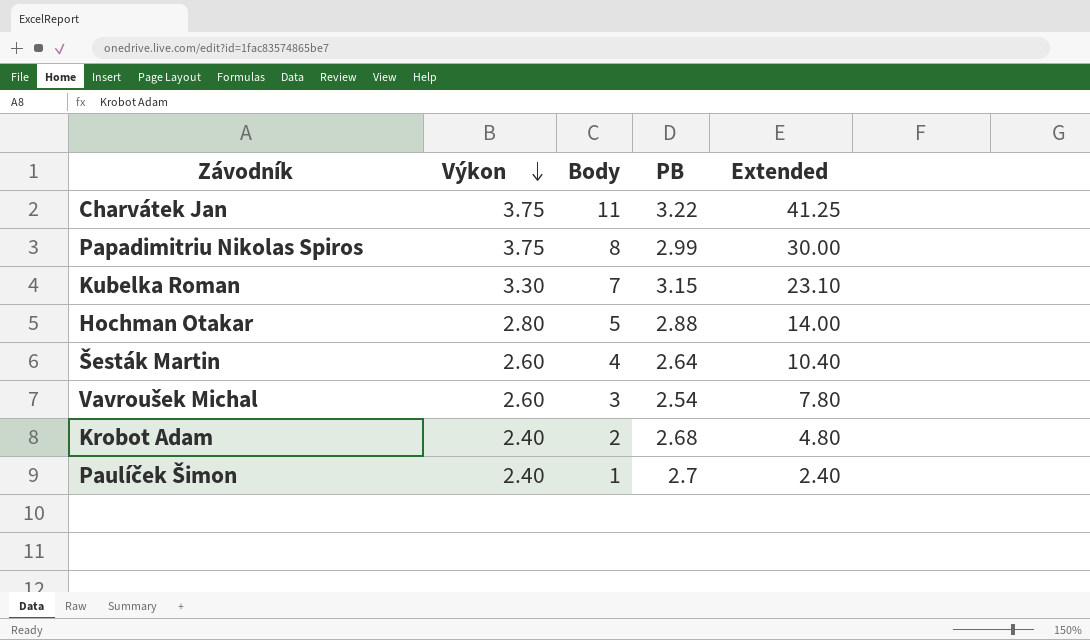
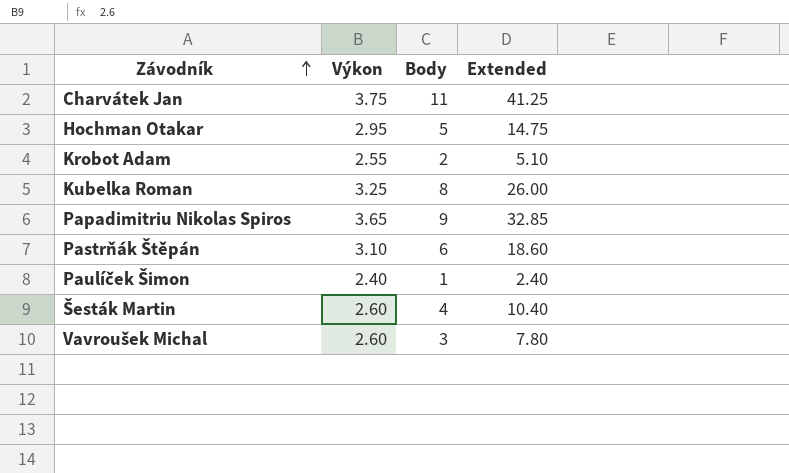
row order: Výkon descending -> Závodník ascending
column PB | position: 4 -> none
Hochman Otakar | Výkon: 2.80 -> 2.95
Hochman Otakar | Extended: 14.00 -> 14.75
Krobot Adam | Výkon: 2.40 -> 2.55
Krobot Adam | Extended: 4.80 -> 5.10
Kubelka Roman | Výkon: 3.30 -> 3.25
Kubelka Roman | Body: 7 -> 8
Kubelka Roman | Extended: 23.10 -> 26.00
Papadimitriu Nikolas Spiros | Výkon: 3.75 -> 3.65
Papadimitriu Nikolas Spiros | Body: 8 -> 9
Papadimitriu Nikolas Spiros | Extended: 30.00 -> 32.85
row Pastrňák Štěpán: none -> 3.10 | 6 | 18.60

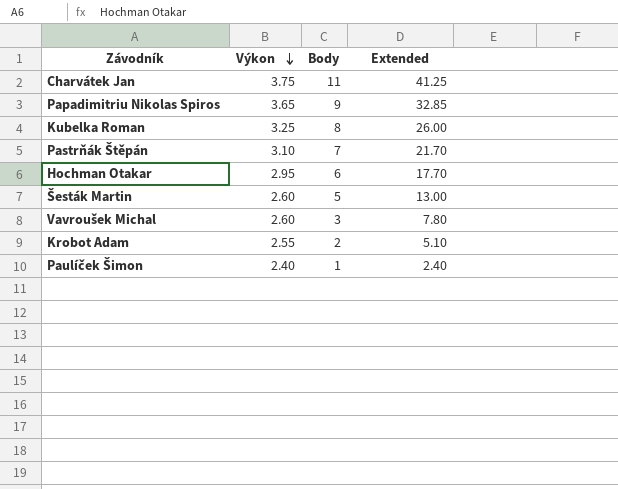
row order: Závodník ascending -> Výkon descending
Pastrňák Štěpán | Body: 6 -> 7
Pastrňák Štěpán | Extended: 18.60 -> 21.70
Hochman Otakar | Body: 5 -> 6
Hochman Otakar | Extended: 14.75 -> 17.70
Šesták Martin | Body: 4 -> 5
Šesták Martin | Extended: 10.40 -> 13.00

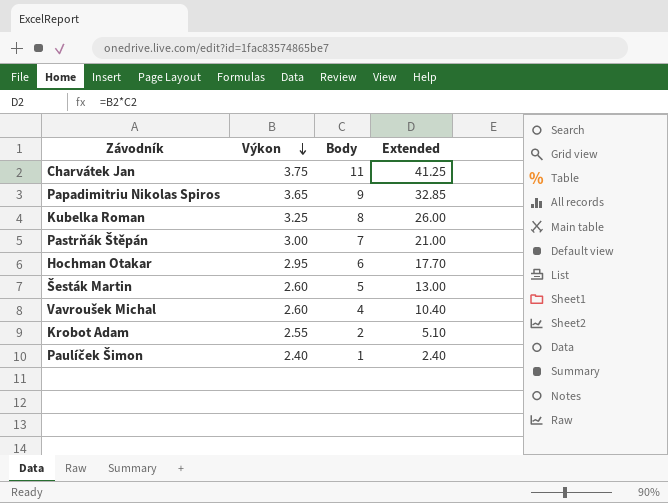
Pastrňák Štěpán | Výkon: 3.10 -> 3.00
Pastrňák Štěpán | Extended: 21.70 -> 21.00
Vavroušek Michal | Body: 3 -> 4
Vavroušek Michal | Extended: 7.80 -> 10.40

